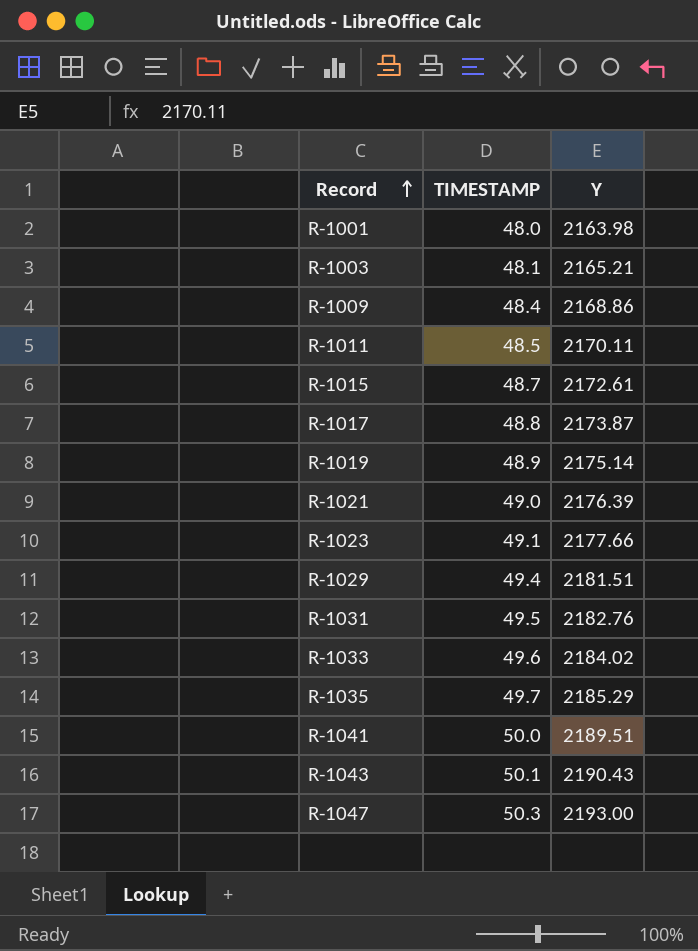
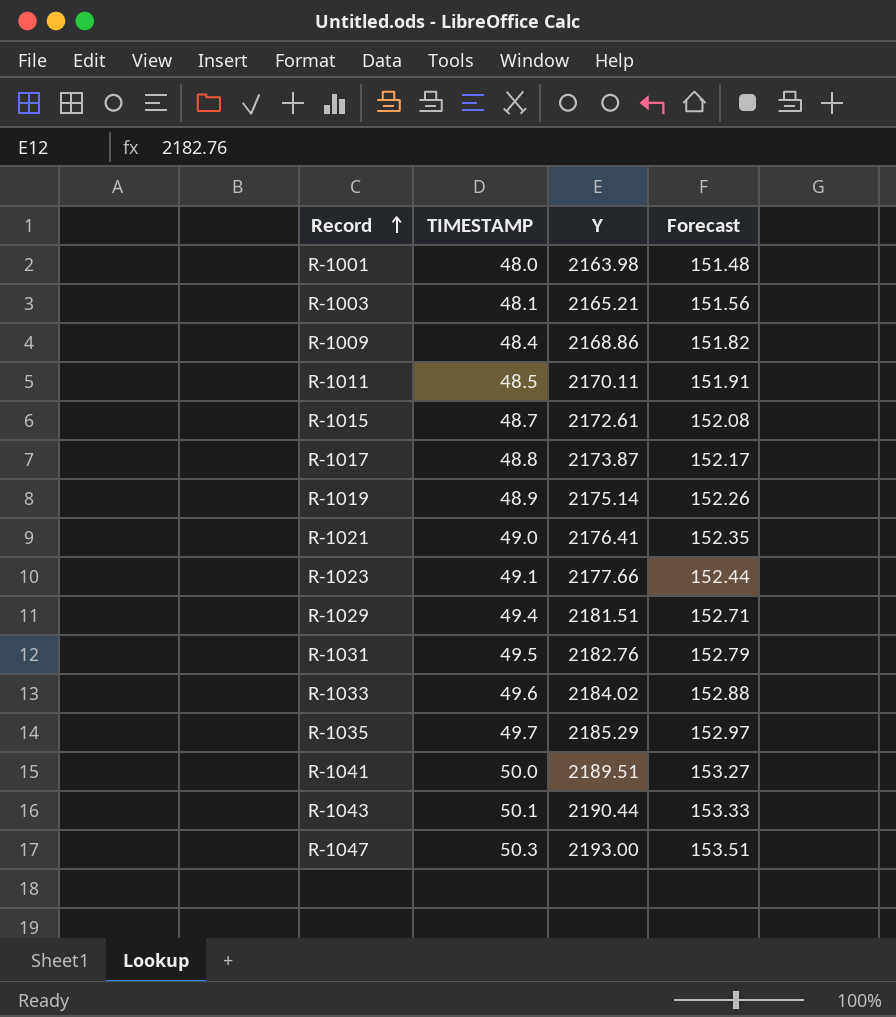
column Forecast | formula: none -> [Y] * 0.07
R-1021 | Y: 2176.39 -> 2176.41
R-1043 | Y: 2190.43 -> 2190.44

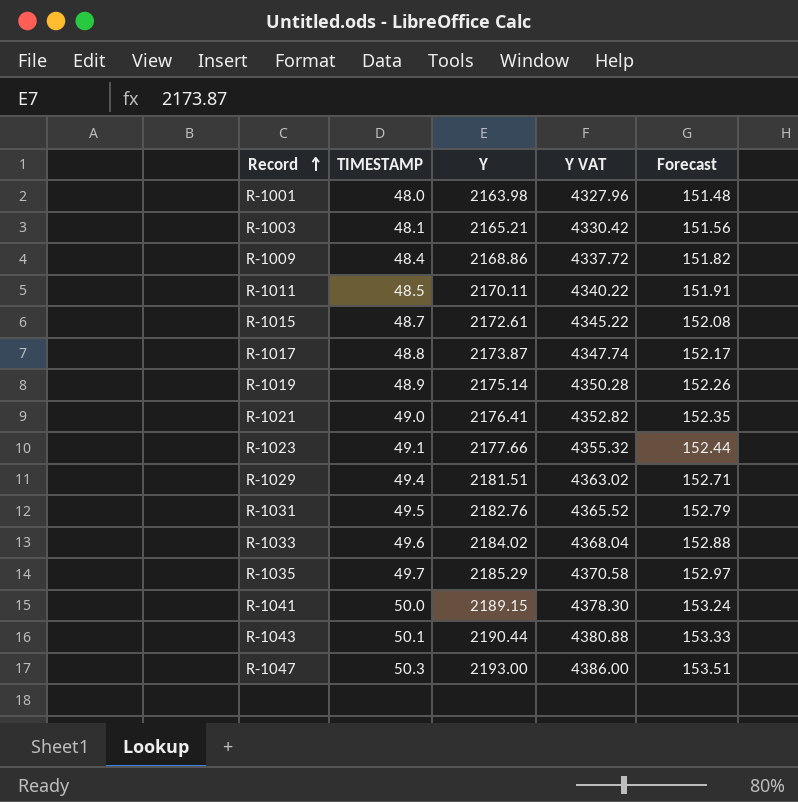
column Y VAT | formula: none -> [Y] * 2
R-1041 | Y: 2189.51 -> 2189.15
R-1041 | Forecast: 153.27 -> 153.24

